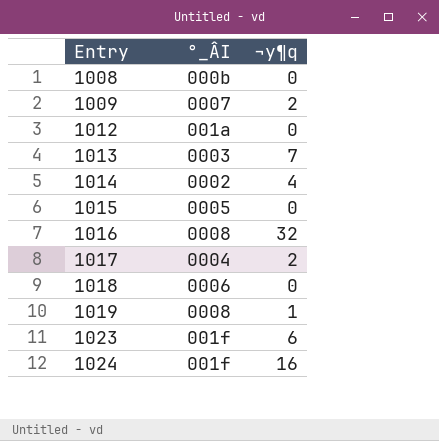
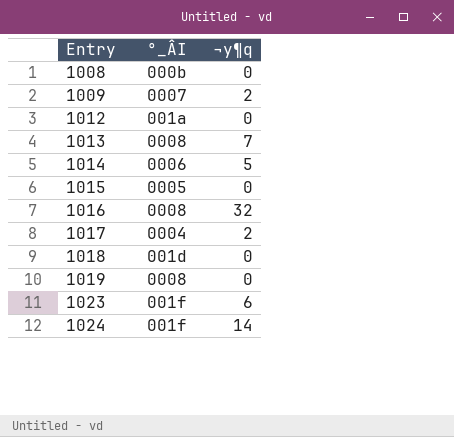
1013 | °_ÂI: 0003 -> 0008
1014 | °_ÂI: 0002 -> 0006
1014 | ¬y¶q: 4 -> 5
1018 | °_ÂI: 0006 -> 001d
1019 | ¬y¶q: 1 -> 0
1024 | ¬y¶q: 16 -> 14

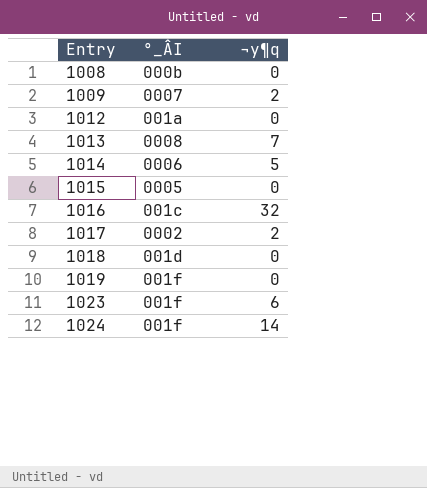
1016 | °_ÂI: 0008 -> 001c
1017 | °_ÂI: 0004 -> 0002
1019 | °_ÂI: 0008 -> 001f

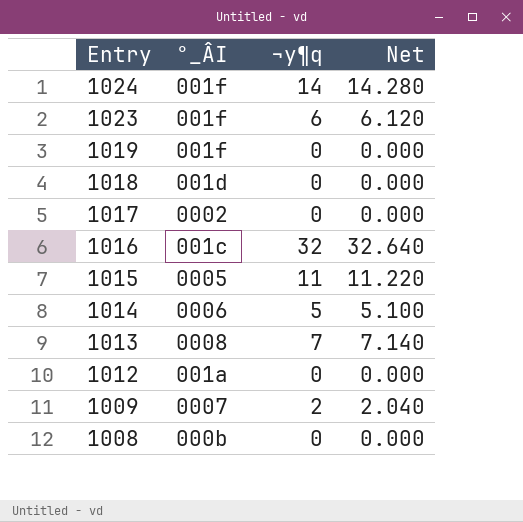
row order: Entry ascending -> Entry descending
column Net | formula: none -> [¬y¶q] * 1.02
1017 | ¬y¶q: 2 -> 0
1015 | ¬y¶q: 0 -> 11

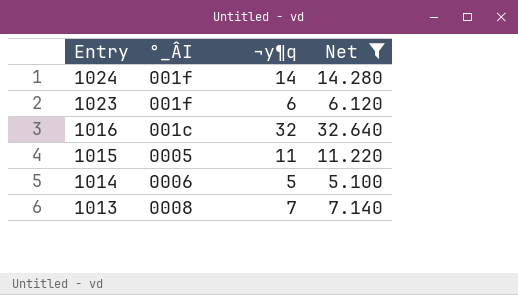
filter: none -> Net >= 5.100

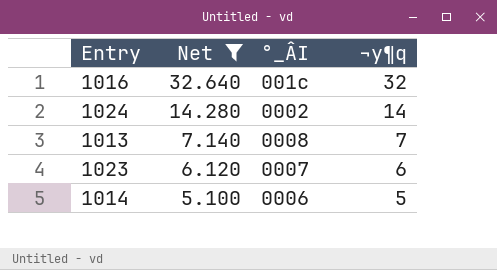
row order: Entry descending -> Net descending
column Net | position: 4 -> 2
row 1015: 0005 | 11 | 11.220 -> none
1024 | °_ÂI: 001f -> 0002
1023 | °_ÂI: 001f -> 0007

